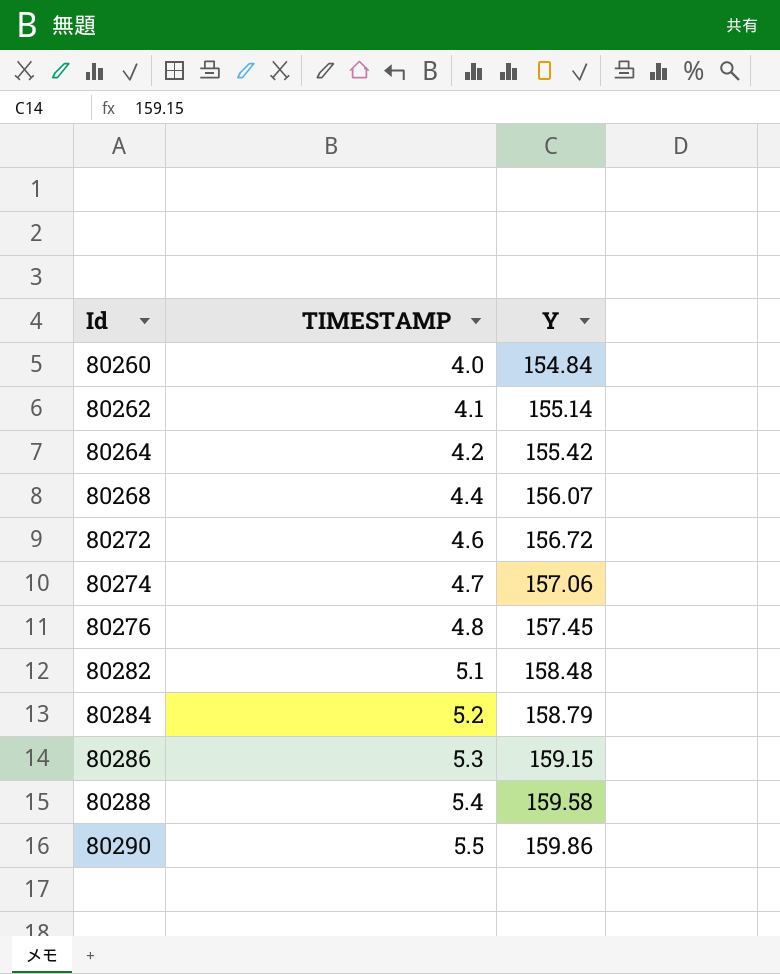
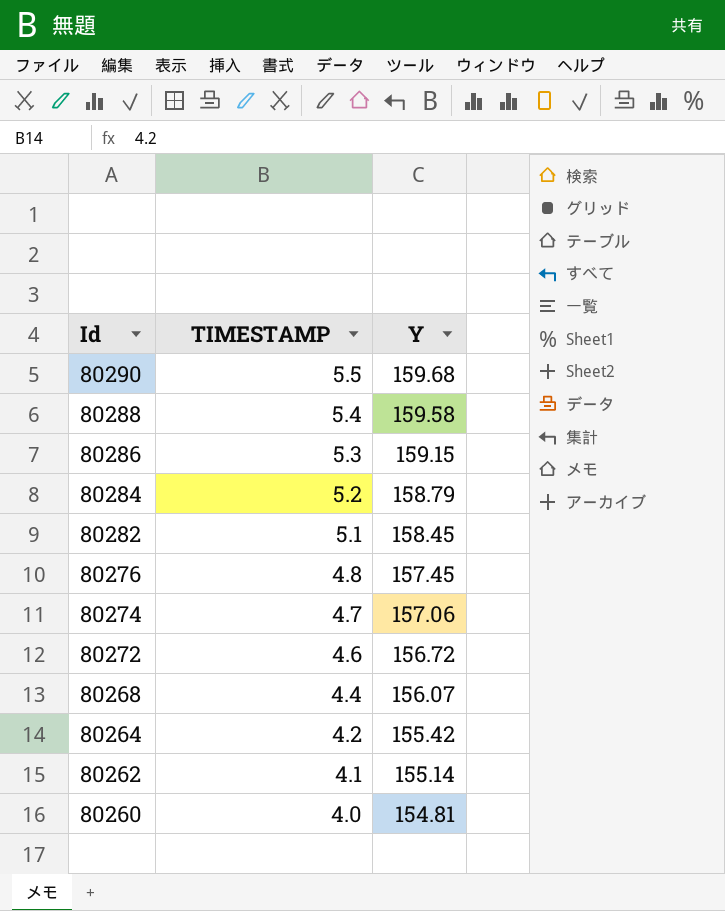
row order: Id ascending -> Id descending
80290 | Y: 159.86 -> 159.68
80282 | Y: 158.48 -> 158.45
80260 | Y: 154.84 -> 154.81

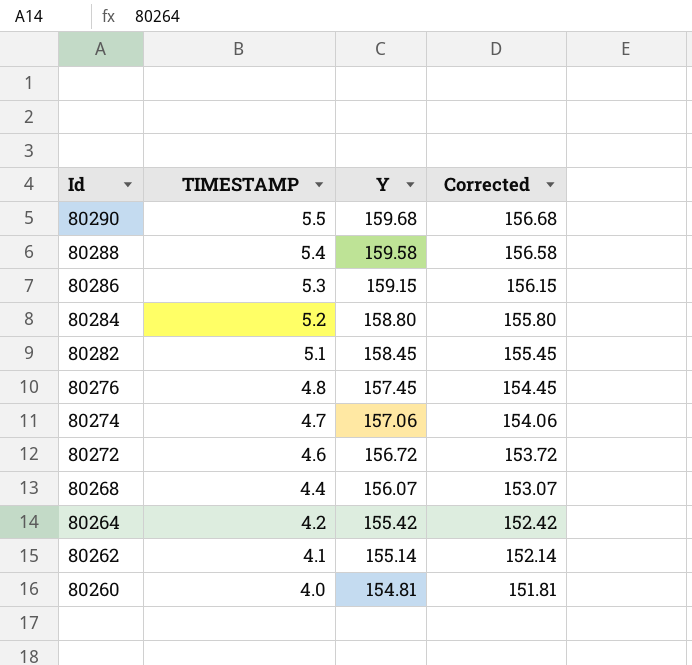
column Corrected | formula: none -> [Y] - 3
80284 | Y: 158.79 -> 158.80

